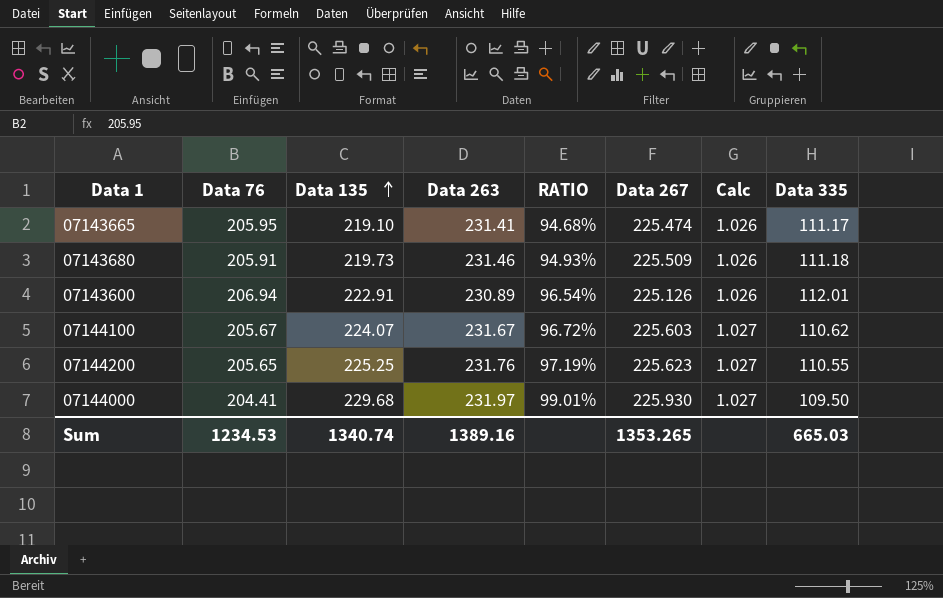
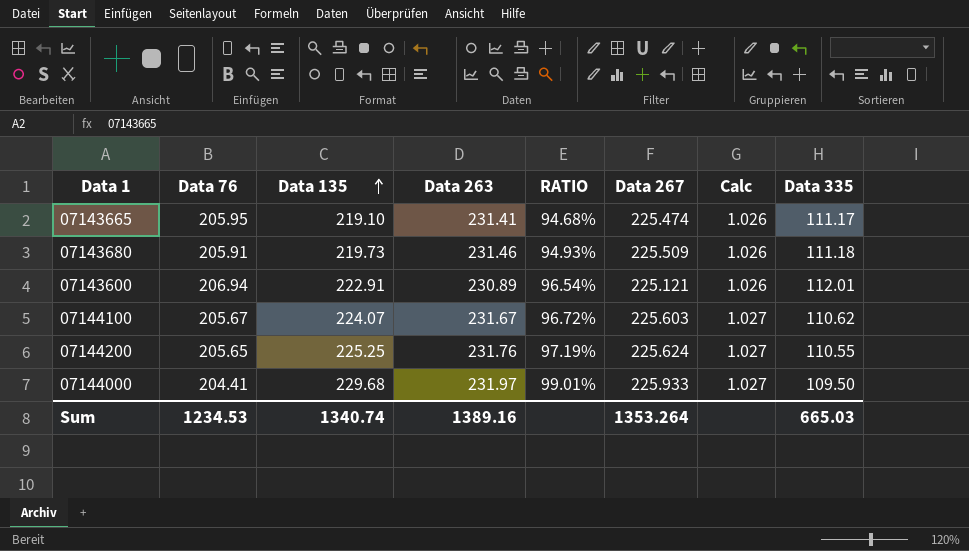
07143600 | Data 267: 225.126 -> 225.121
07144200 | Data 267: 225.623 -> 225.624
07144000 | Data 267: 225.930 -> 225.933
Sum | Data 267: 1353.265 -> 1353.264

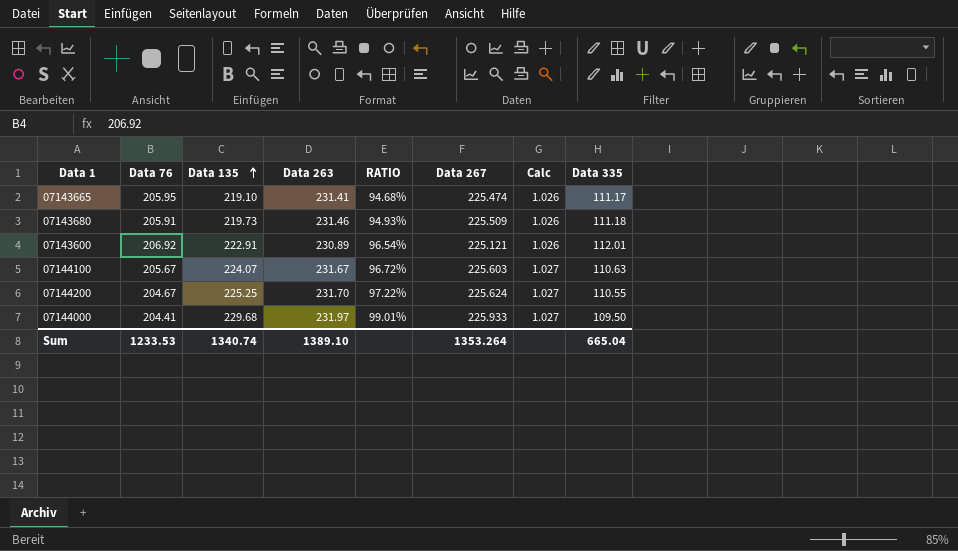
07143600 | Data 76: 206.94 -> 206.92
07144100 | Data 335: 110.62 -> 110.63
07144200 | Data 76: 205.65 -> 204.67
07144200 | Data 263: 231.76 -> 231.70
07144200 | RATIO: 97.19% -> 97.22%
Sum | Data 76: 1234.53 -> 1233.53
Sum | Data 263: 1389.16 -> 1389.10
Sum | Data 335: 665.03 -> 665.04

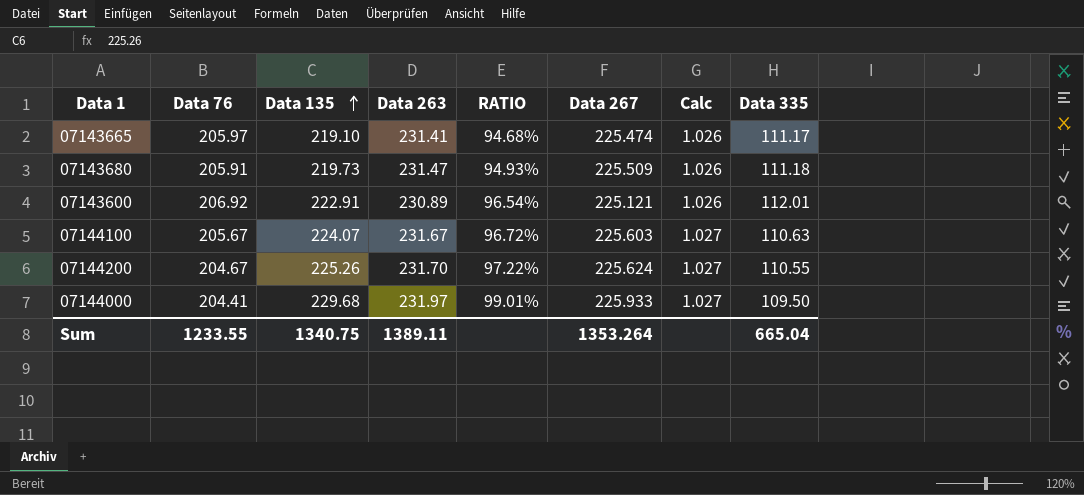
07143665 | Data 76: 205.95 -> 205.97
07143680 | Data 263: 231.46 -> 231.47
07144200 | Data 135: 225.25 -> 225.26
Sum | Data 76: 1233.53 -> 1233.55
Sum | Data 135: 1340.74 -> 1340.75
Sum | Data 263: 1389.10 -> 1389.11

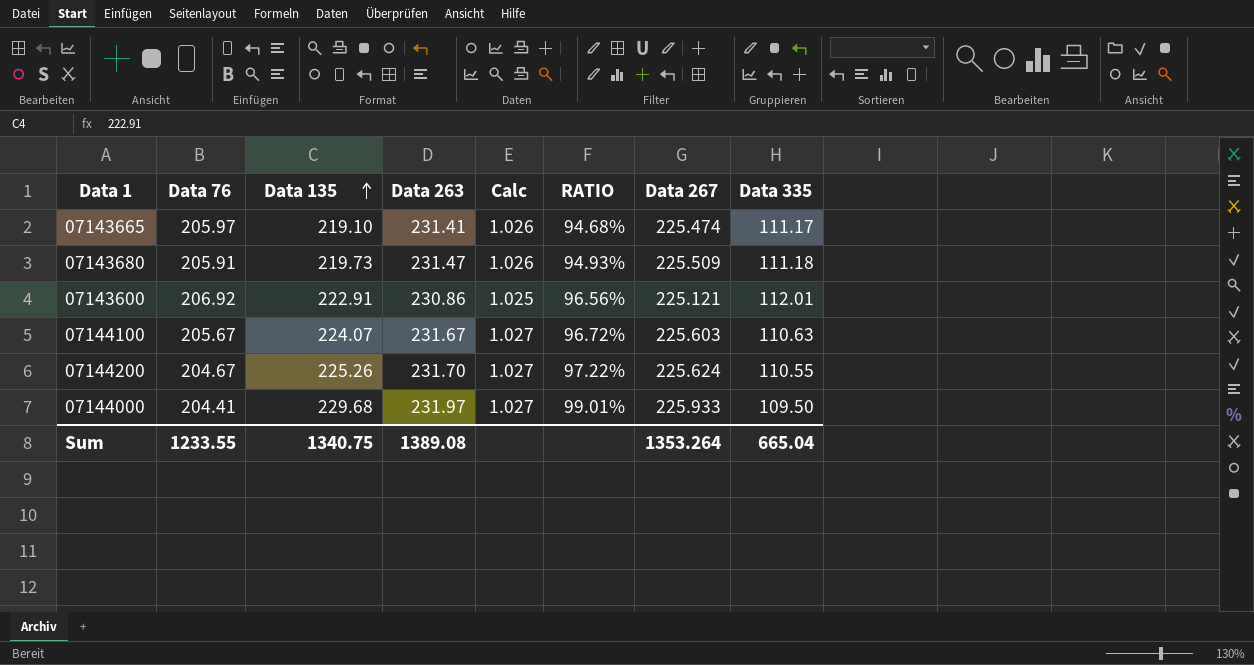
column Calc | position: 7 -> 5
07143600 | Data 263: 230.89 -> 230.86
07143600 | Calc: 1.026 -> 1.025
07143600 | RATIO: 96.54% -> 96.56%
Sum | Data 263: 1389.11 -> 1389.08

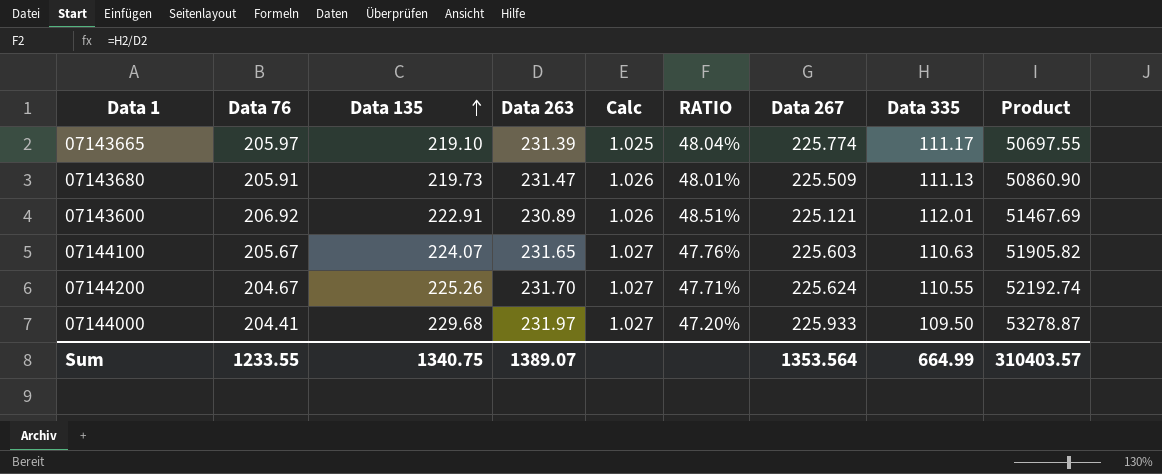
column RATIO | formula: [Data 135] / [Data 263] -> [Data 335] / [Data 263]
column Product | formula: none -> [Data 135] * [Data 263]
07143665 | Data 263: 231.41 -> 231.39
07143665 | Calc: 1.026 -> 1.025
07143665 | Data 267: 225.474 -> 225.774
07143680 | Data 335: 111.18 -> 111.13
07143600 | Data 263: 230.86 -> 230.89
07143600 | Calc: 1.025 -> 1.026
07144100 | Data 263: 231.67 -> 231.65
Sum | Data 263: 1389.08 -> 1389.07
Sum | Data 267: 1353.264 -> 1353.564
Sum | Data 335: 665.04 -> 664.99

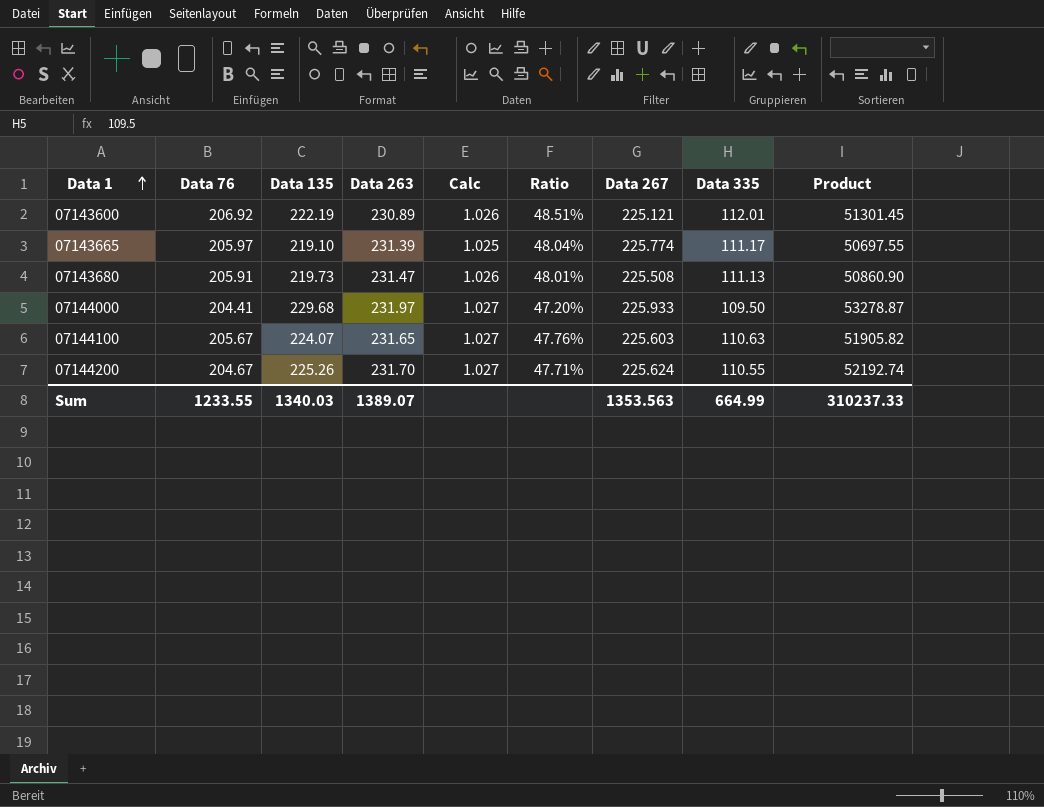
row order: Data 135 ascending -> Data 1 ascending
column name: RATIO -> Ratio
07143600 | Data 135: 222.91 -> 222.19
07143600 | Product: 51467.69 -> 51301.45
07143680 | Data 267: 225.509 -> 225.508
Sum | Data 135: 1340.75 -> 1340.03
Sum | Data 267: 1353.564 -> 1353.563
Sum | Product: 310403.57 -> 310237.33

